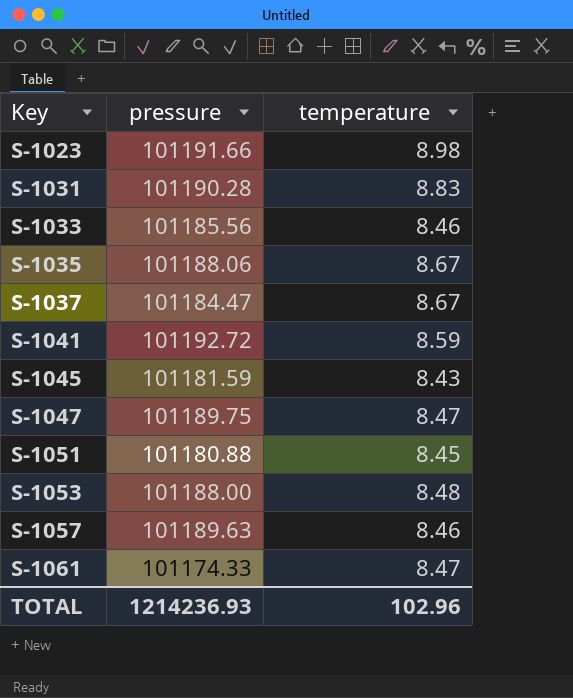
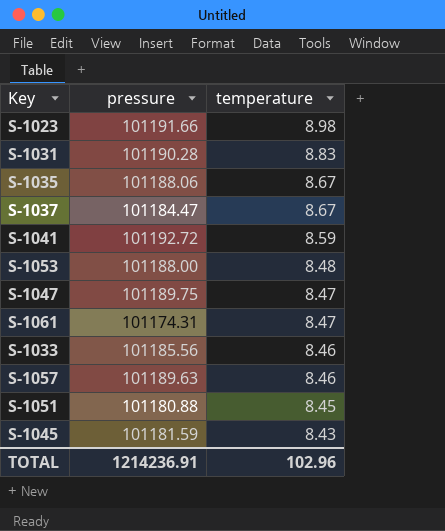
row order: Key ascending -> temperature descending
S-1061 | pressure: 101174.33 -> 101174.31
TOTAL | pressure: 1214236.93 -> 1214236.91

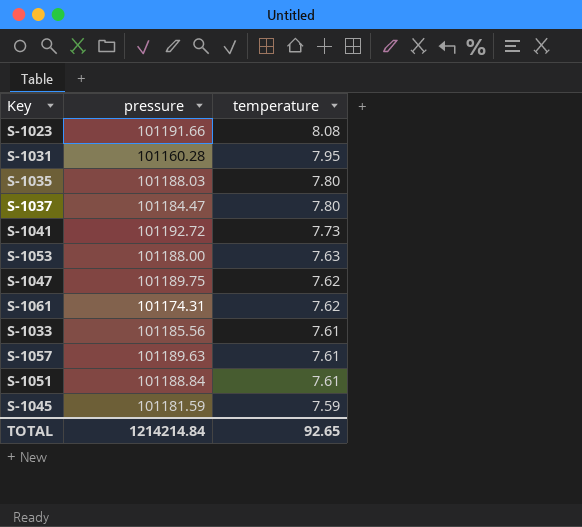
S-1023 | temperature: 8.98 -> 8.08
S-1031 | pressure: 101190.28 -> 101160.28
S-1031 | temperature: 8.83 -> 7.95
S-1035 | pressure: 101188.06 -> 101188.03
S-1035 | temperature: 8.67 -> 7.80
S-1037 | temperature: 8.67 -> 7.80
S-1041 | temperature: 8.59 -> 7.73
S-1053 | temperature: 8.48 -> 7.63
S-1047 | temperature: 8.47 -> 7.62
S-1061 | temperature: 8.47 -> 7.62
S-1033 | temperature: 8.46 -> 7.61
S-1057 | temperature: 8.46 -> 7.61
S-1051 | pressure: 101180.88 -> 101188.84
S-1051 | temperature: 8.45 -> 7.61
S-1045 | temperature: 8.43 -> 7.59
TOTAL | pressure: 1214236.91 -> 1214214.84
TOTAL | temperature: 102.96 -> 92.65

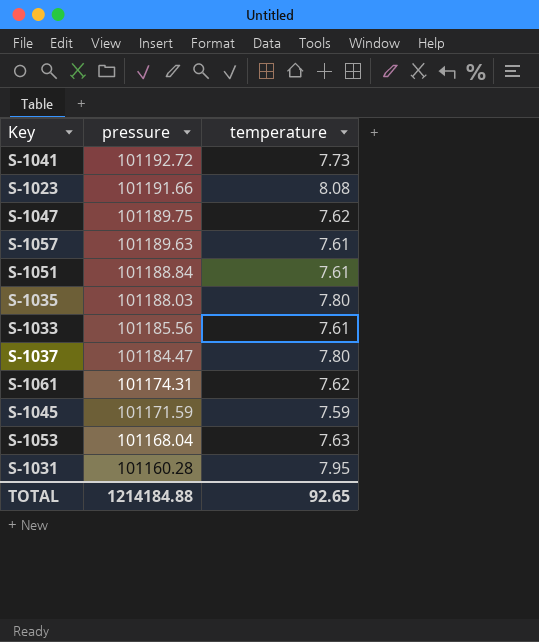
row order: temperature descending -> pressure descending
S-1045 | pressure: 101181.59 -> 101171.59
S-1053 | pressure: 101188.00 -> 101168.04
TOTAL | pressure: 1214214.84 -> 1214184.88

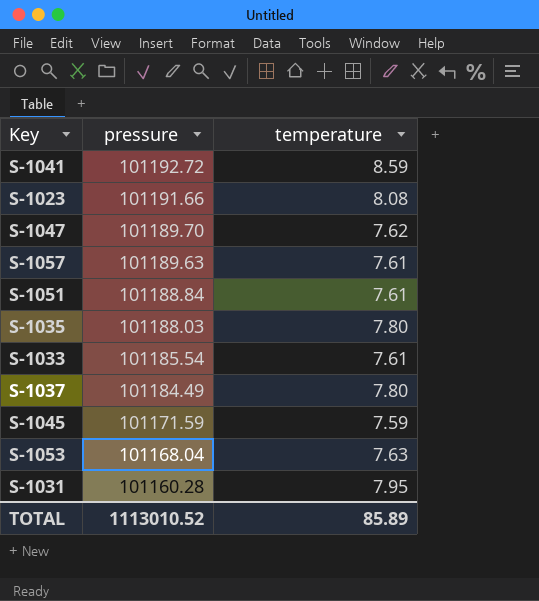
row S-1061: 101174.31 | 7.62 -> none
S-1041 | temperature: 7.73 -> 8.59
S-1047 | pressure: 101189.75 -> 101189.70
S-1033 | pressure: 101185.56 -> 101185.54
S-1037 | pressure: 101184.47 -> 101184.49
TOTAL | pressure: 1214184.88 -> 1113010.52
TOTAL | temperature: 92.65 -> 85.89

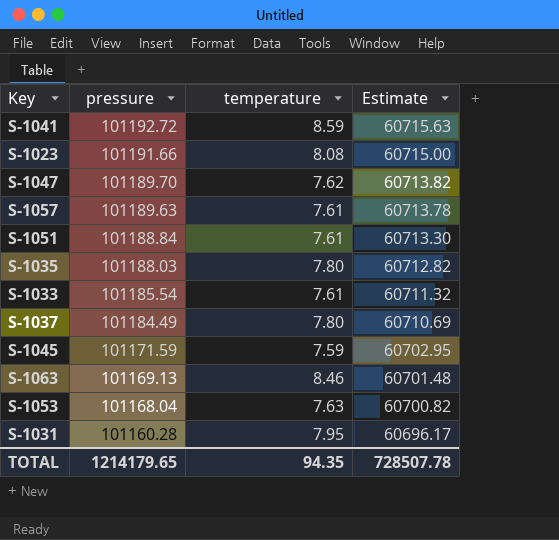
column Estimate | formula: none -> [pressure] * 0.6
row S-1063: none -> 101169.13 | 8.46 | 60701.48
TOTAL | pressure: 1113010.52 -> 1214179.65
TOTAL | temperature: 85.89 -> 94.35

